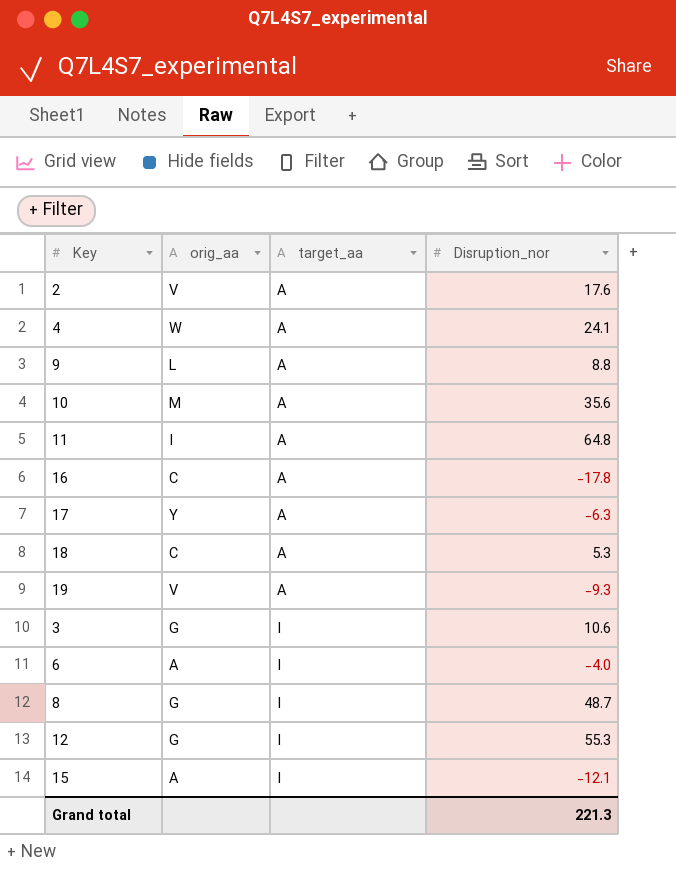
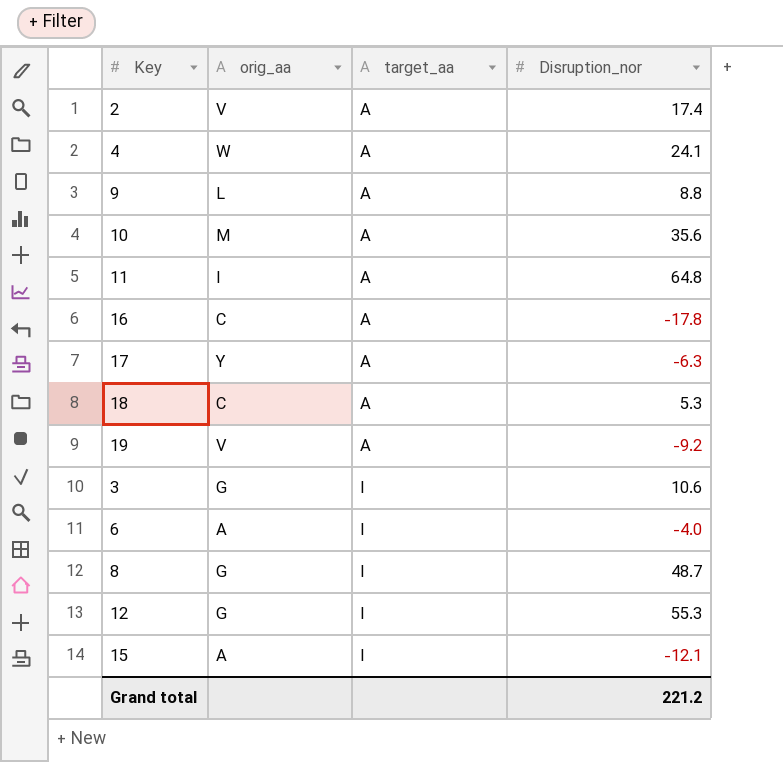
2 | Disruption_nor: 17.6 -> 17.4
19 | Disruption_nor: -9.3 -> -9.2
Grand total | Disruption_nor: 221.3 -> 221.2

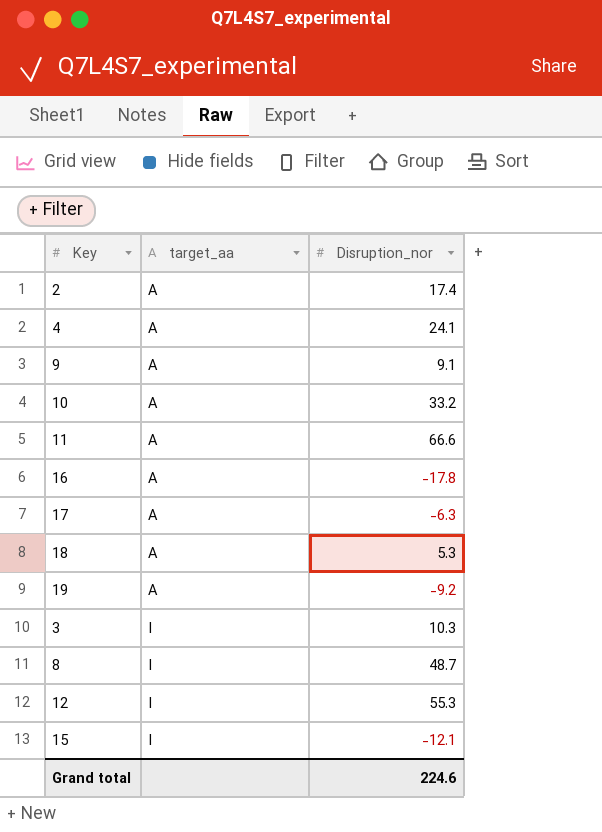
column orig_aa | position: 2 -> none
row 6: A | I | -4.0 -> none
9 | Disruption_nor: 8.8 -> 9.1
10 | Disruption_nor: 35.6 -> 33.2
11 | Disruption_nor: 64.8 -> 66.6
3 | Disruption_nor: 10.6 -> 10.3
Grand total | Disruption_nor: 221.2 -> 224.6

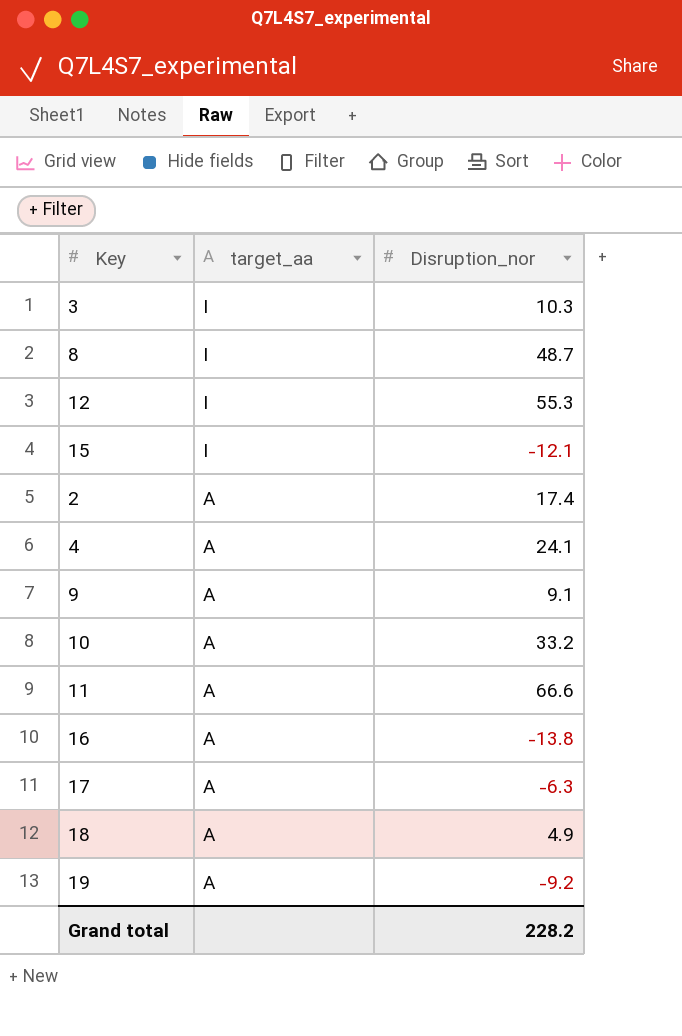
row order: target_aa ascending -> target_aa descending
16 | Disruption_nor: -17.8 -> -13.8
18 | Disruption_nor: 5.3 -> 4.9
Grand total | Disruption_nor: 224.6 -> 228.2

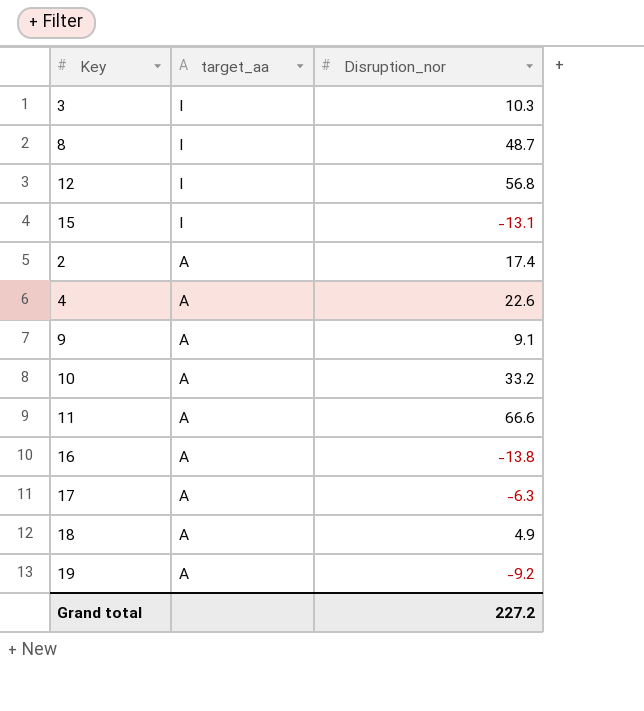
12 | Disruption_nor: 55.3 -> 56.8
15 | Disruption_nor: -12.1 -> -13.1
4 | Disruption_nor: 24.1 -> 22.6
Grand total | Disruption_nor: 228.2 -> 227.2

